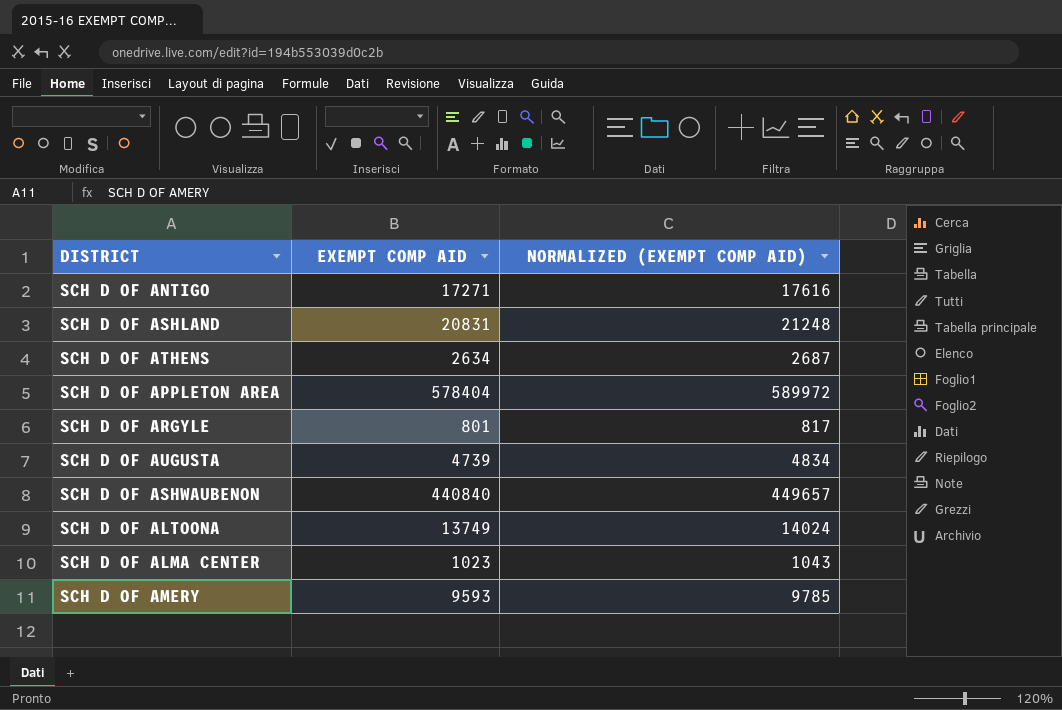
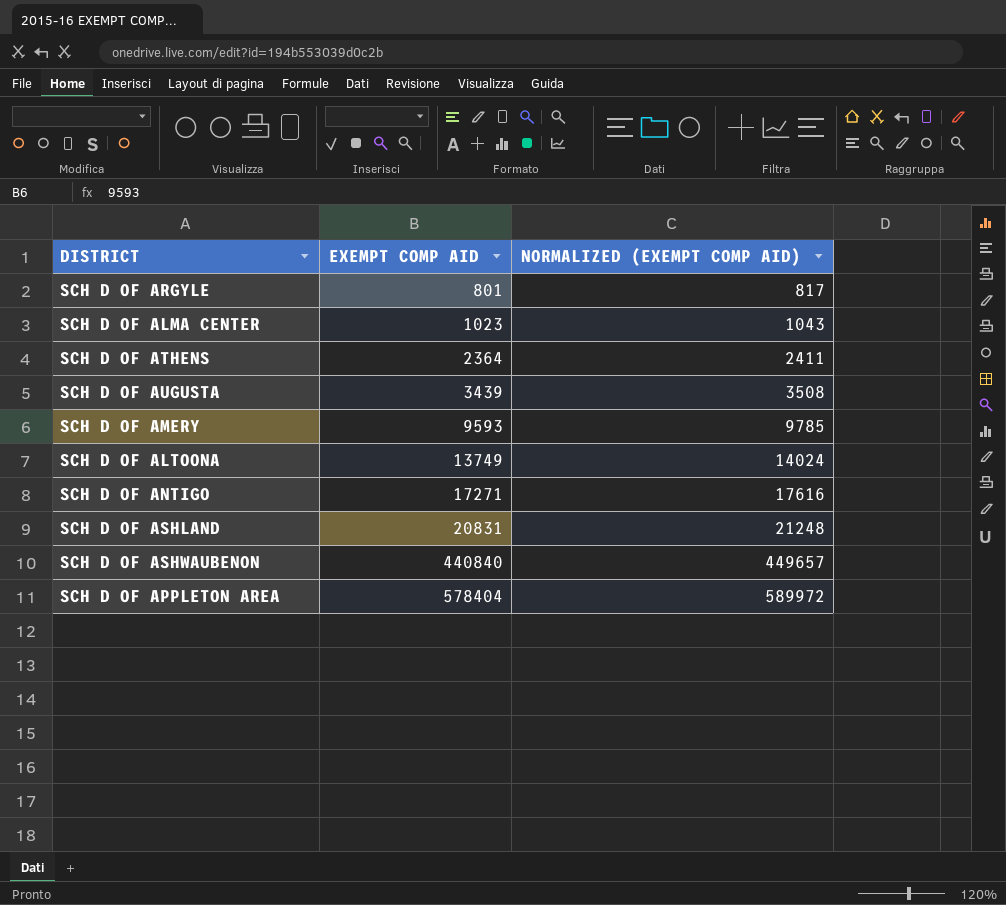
row order: none -> EXEMPT COMP AID ascending
SCH D OF ATHENS | EXEMPT COMP AID: 2634 -> 2364
SCH D OF ATHENS | NORMALIZED (EXEMPT COMP AID): 2687 -> 2411
SCH D OF AUGUSTA | EXEMPT COMP AID: 4739 -> 3439
SCH D OF AUGUSTA | NORMALIZED (EXEMPT COMP AID): 4834 -> 3508

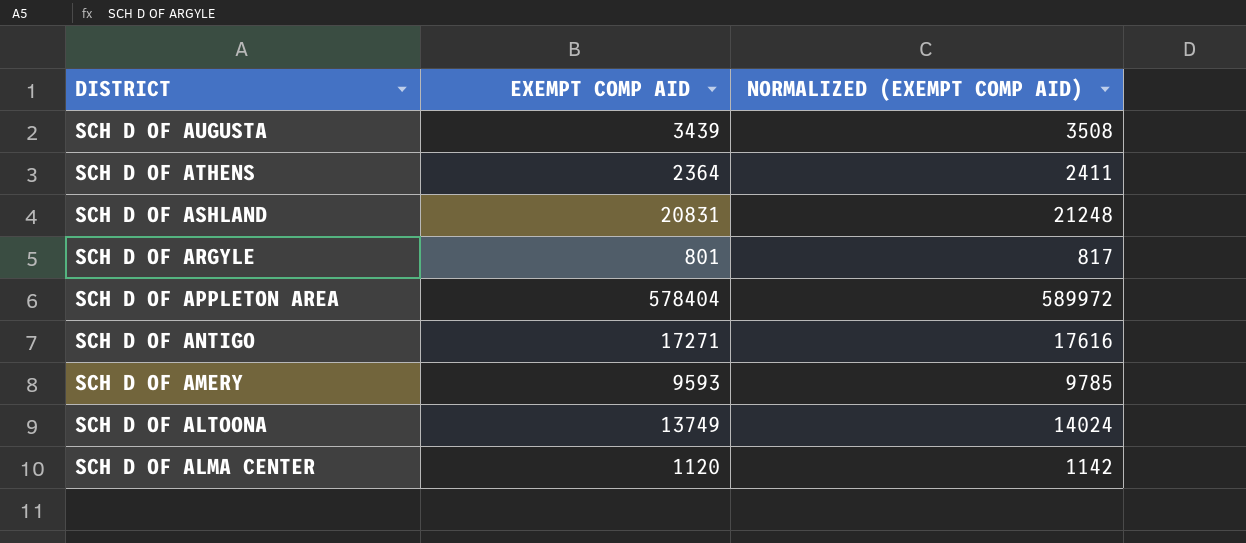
row order: EXEMPT COMP AID ascending -> DISTRICT descending
row SCH D OF ASHWAUBENON: 440840 | 449657 -> none
SCH D OF ALMA CENTER | EXEMPT COMP AID: 1023 -> 1120
SCH D OF ALMA CENTER | NORMALIZED (EXEMPT COMP AID): 1043 -> 1142

